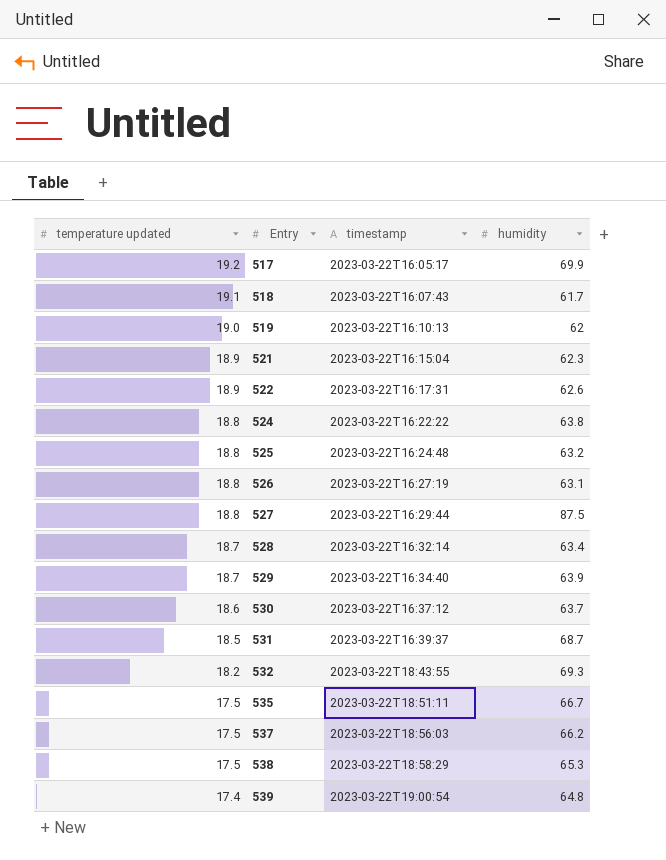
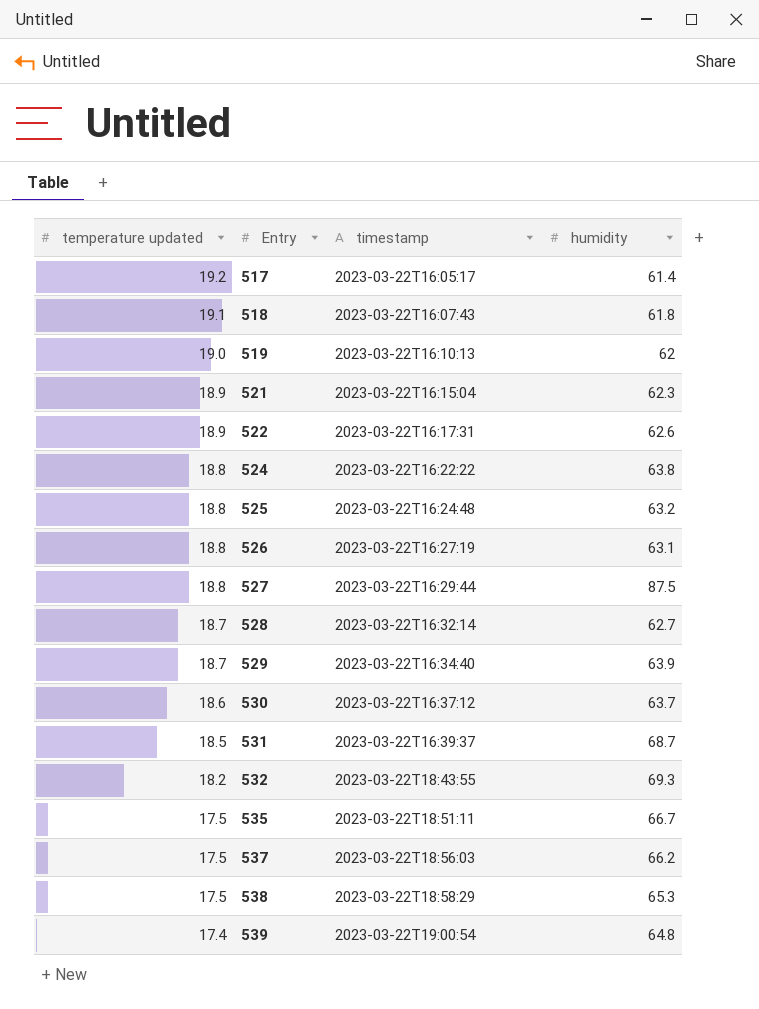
517 | humidity: 69.9 -> 61.4
518 | humidity: 61.7 -> 61.8
528 | humidity: 63.4 -> 62.7

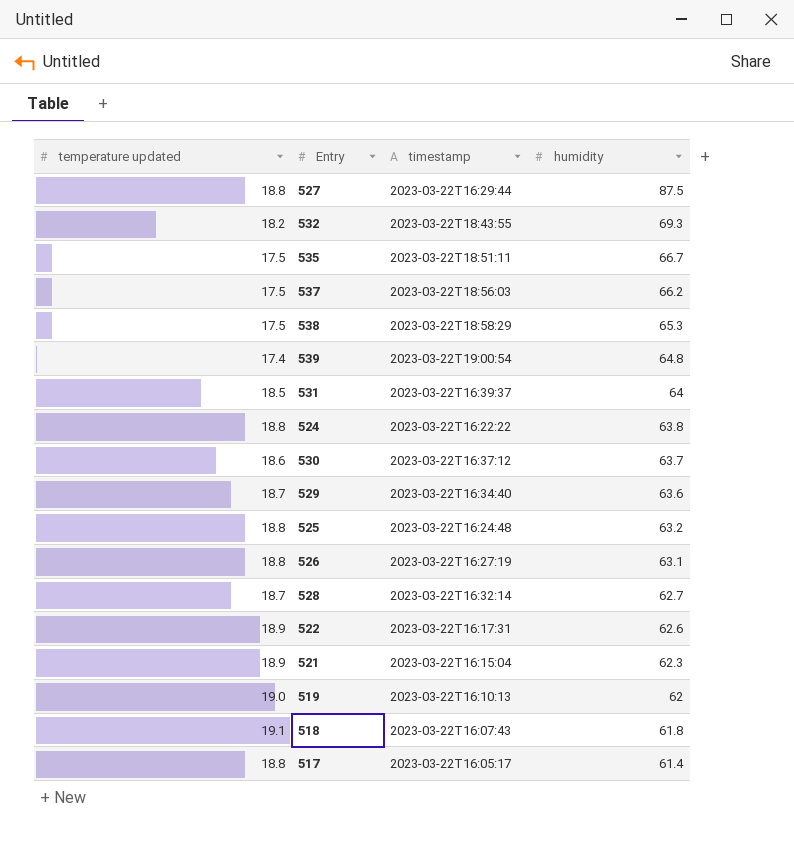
row order: temperature updated descending -> humidity descending
531 | humidity: 68.7 -> 64
529 | humidity: 63.9 -> 63.6
517 | temperature updated: 19.2 -> 18.8

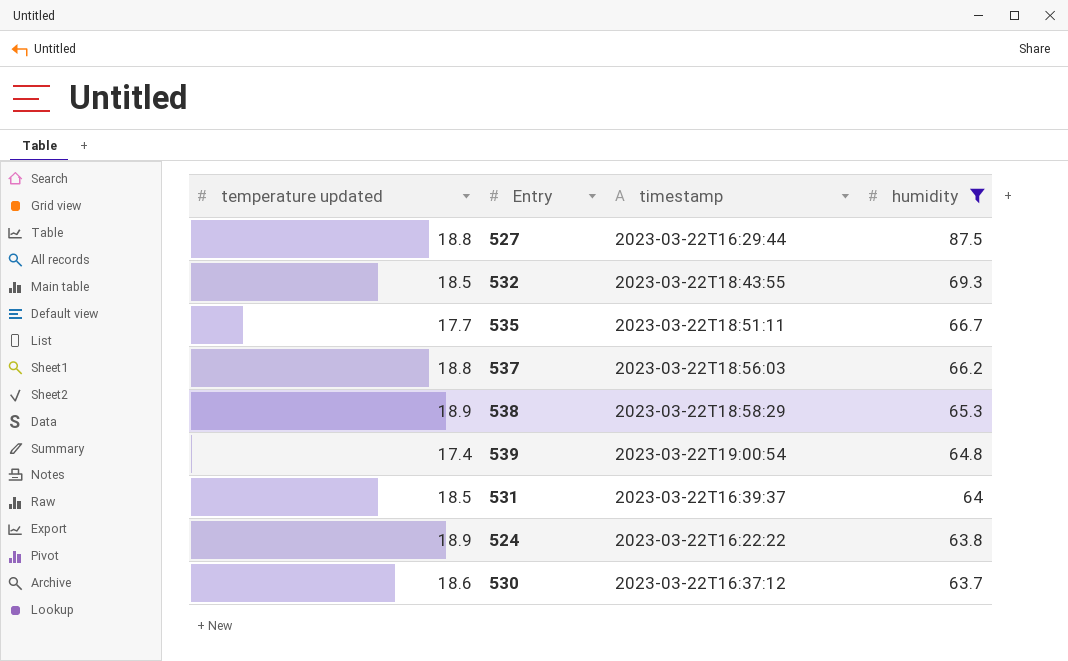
filter: none -> humidity >= 63.7
532 | temperature updated: 18.2 -> 18.5
535 | temperature updated: 17.5 -> 17.7
537 | temperature updated: 17.5 -> 18.8
538 | temperature updated: 17.5 -> 18.9
524 | temperature updated: 18.8 -> 18.9

